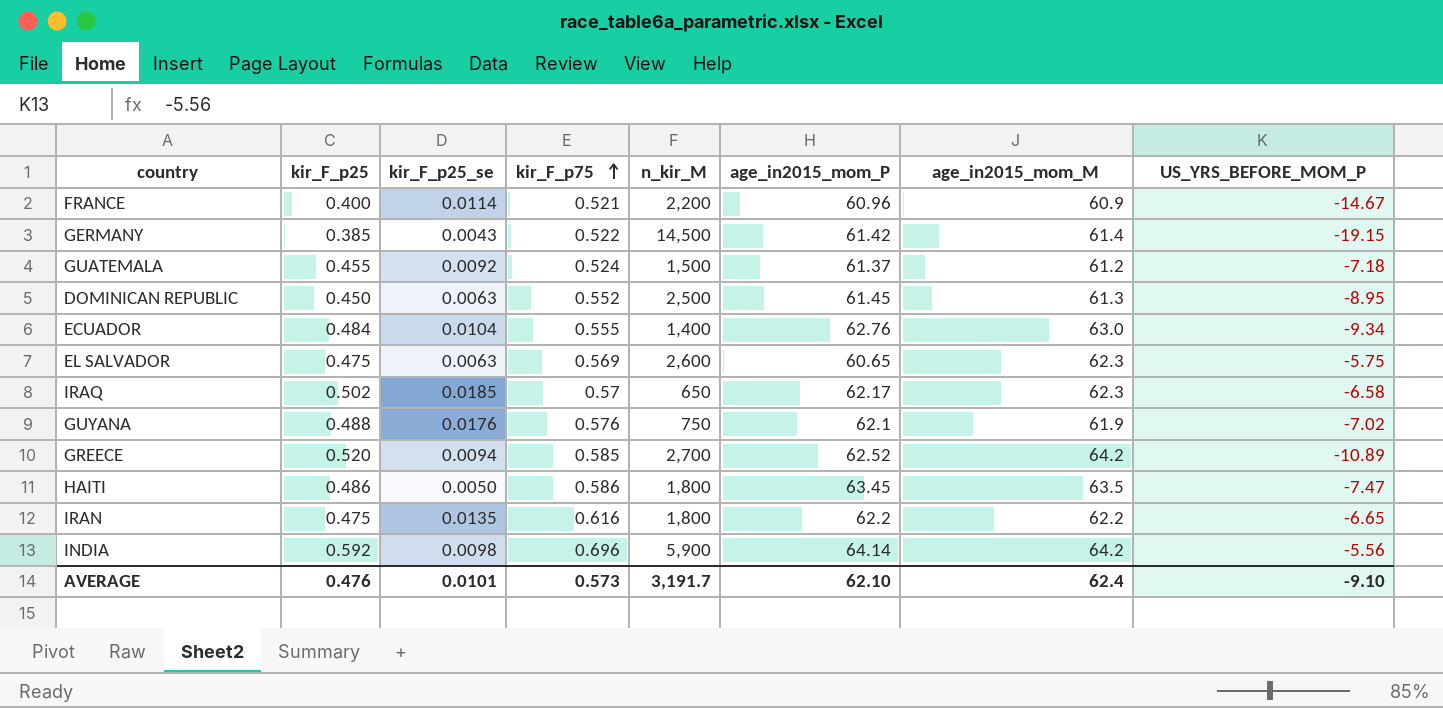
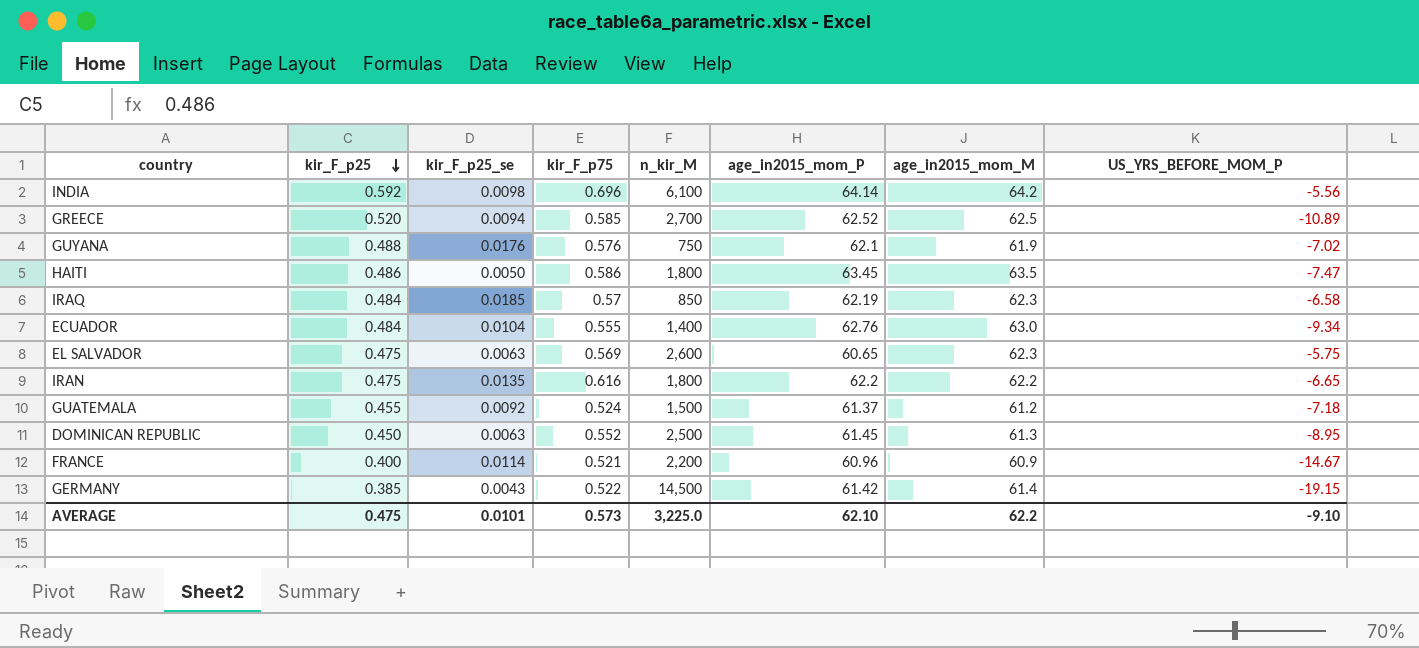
row order: kir_F_p75 ascending -> kir_F_p25 descending
INDIA | n_kir_M: 5,900 -> 6,100
GREECE | age_in2015_mom_M: 64.2 -> 62.5
IRAQ | kir_F_p25: 0.502 -> 0.484
IRAQ | n_kir_M: 650 -> 850
IRAQ | age_in2015_mom_P: 62.17 -> 62.19
AVERAGE | kir_F_p25: 0.476 -> 0.475
AVERAGE | n_kir_M: 3,191.7 -> 3,225.0
AVERAGE | age_in2015_mom_M: 62.4 -> 62.2

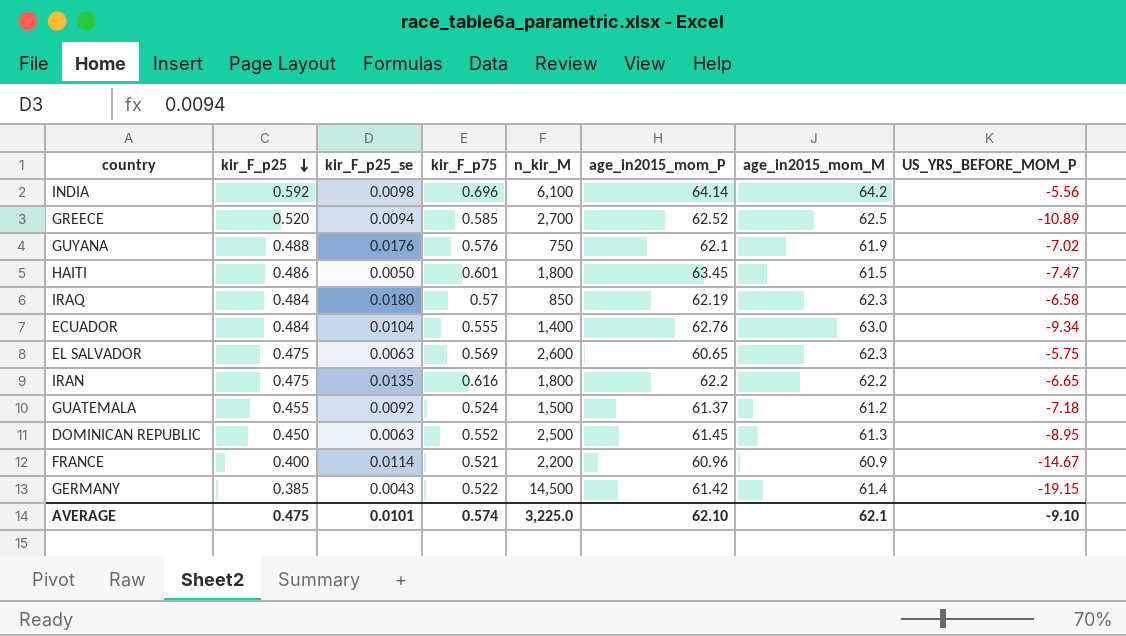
HAITI | kir_F_p75: 0.586 -> 0.601
HAITI | age_in2015_mom_M: 63.5 -> 61.5
IRAQ | kir_F_p25_se: 0.0185 -> 0.0180
AVERAGE | kir_F_p75: 0.573 -> 0.574
AVERAGE | age_in2015_mom_M: 62.2 -> 62.1

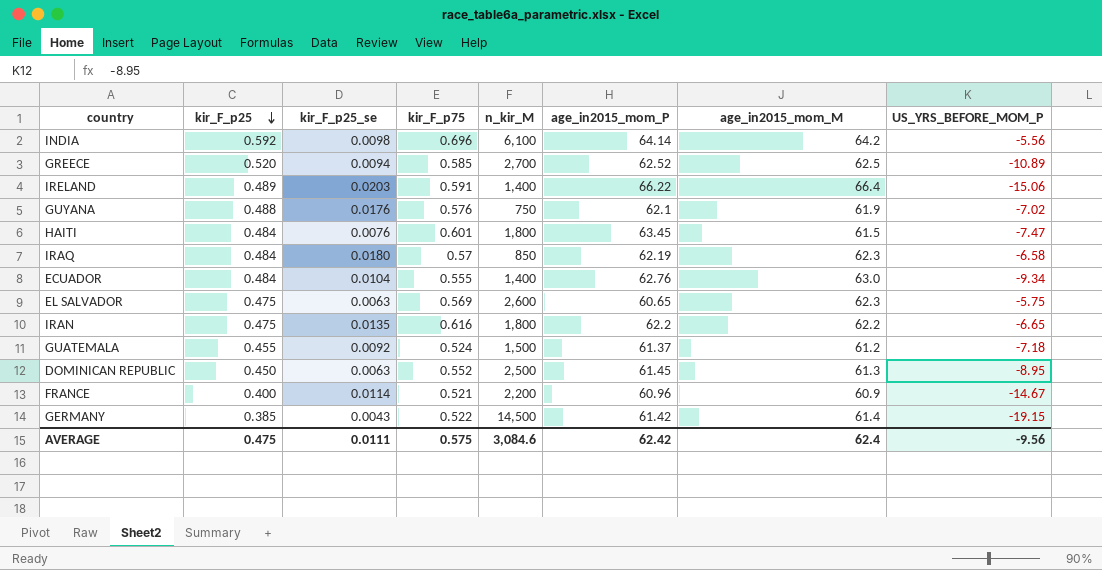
row IRELAND: none -> 0.489 | 0.0203 | 0.591 | 1,400 | 66.22 | 66.4 | -15.06
HAITI | kir_F_p25: 0.486 -> 0.484
HAITI | kir_F_p25_se: 0.0050 -> 0.0076
AVERAGE | kir_F_p25_se: 0.0101 -> 0.0111
AVERAGE | kir_F_p75: 0.574 -> 0.575
AVERAGE | n_kir_M: 3,225.0 -> 3,084.6
AVERAGE | age_in2015_mom_P: 62.10 -> 62.42
AVERAGE | age_in2015_mom_M: 62.1 -> 62.4
AVERAGE | US_YRS_BEFORE_MOM_P: -9.10 -> -9.56

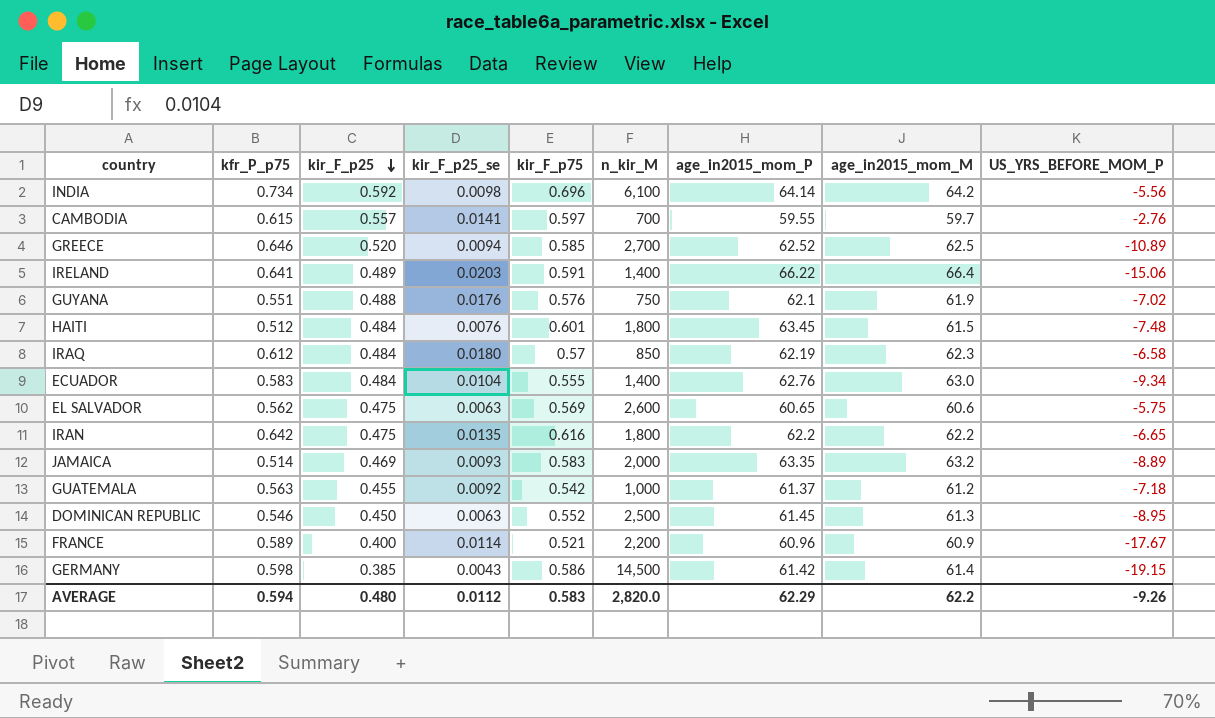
column kfr_P_p75 | position: none -> 2
row CAMBODIA: none -> 0.615 | 0.557 | 0.0141 | 0.597 | 700 | 59.55 | 59.7 | -2.76
HAITI | US_YRS_BEFORE_MOM_P: -7.47 -> -7.48
EL SALVADOR | age_in2015_mom_M: 62.3 -> 60.6
row JAMAICA: none -> 0.514 | 0.469 | 0.0093 | 0.583 | 2,000 | 63.35 | 63.2 | -8.89
GUATEMALA | kir_F_p75: 0.524 -> 0.542
GUATEMALA | n_kir_M: 1,500 -> 1,000
FRANCE | US_YRS_BEFORE_MOM_P: -14.67 -> -17.67
GERMANY | kir_F_p75: 0.522 -> 0.586
AVERAGE | kir_F_p25: 0.475 -> 0.480
AVERAGE | kir_F_p25_se: 0.0111 -> 0.0112
AVERAGE | kir_F_p75: 0.575 -> 0.583
AVERAGE | n_kir_M: 3,084.6 -> 2,820.0
AVERAGE | age_in2015_mom_P: 62.42 -> 62.29
AVERAGE | age_in2015_mom_M: 62.4 -> 62.2
AVERAGE | US_YRS_BEFORE_MOM_P: -9.56 -> -9.26

